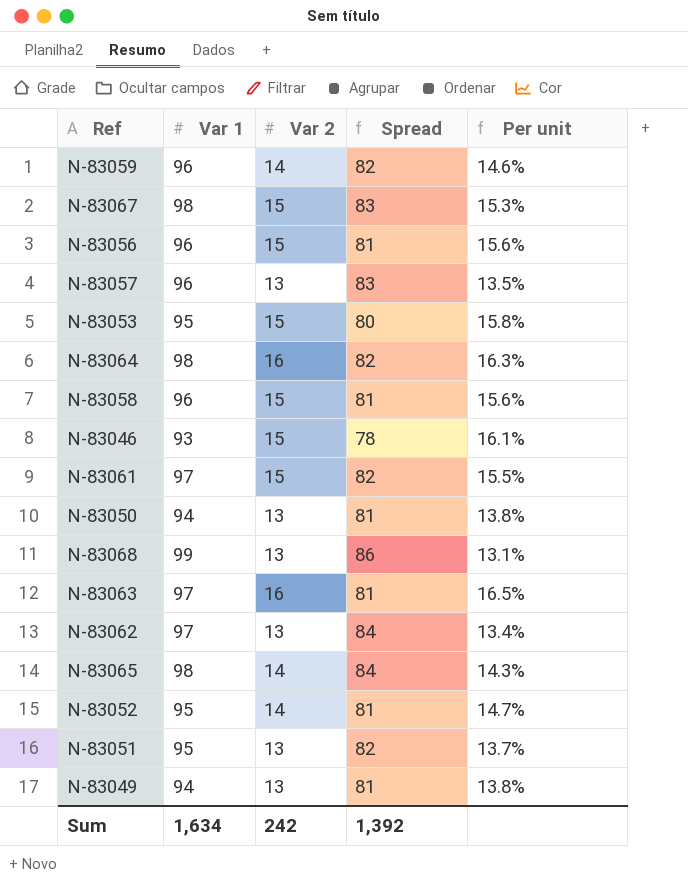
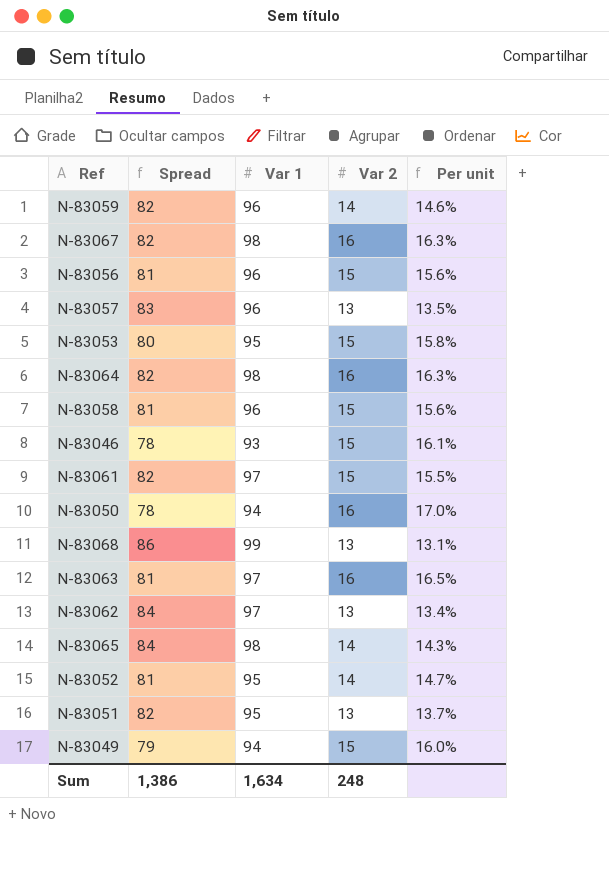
column Spread | position: 4 -> 2
N-83067 | Spread: 83 -> 82
N-83067 | Var 2: 15 -> 16
N-83067 | Per unit: 15.3% -> 16.3%
N-83050 | Spread: 81 -> 78
N-83050 | Var 2: 13 -> 16
N-83050 | Per unit: 13.8% -> 17.0%
N-83049 | Spread: 81 -> 79
N-83049 | Var 2: 13 -> 15
N-83049 | Per unit: 13.8% -> 16.0%
Sum | Spread: 1,392 -> 1,386
Sum | Var 2: 242 -> 248

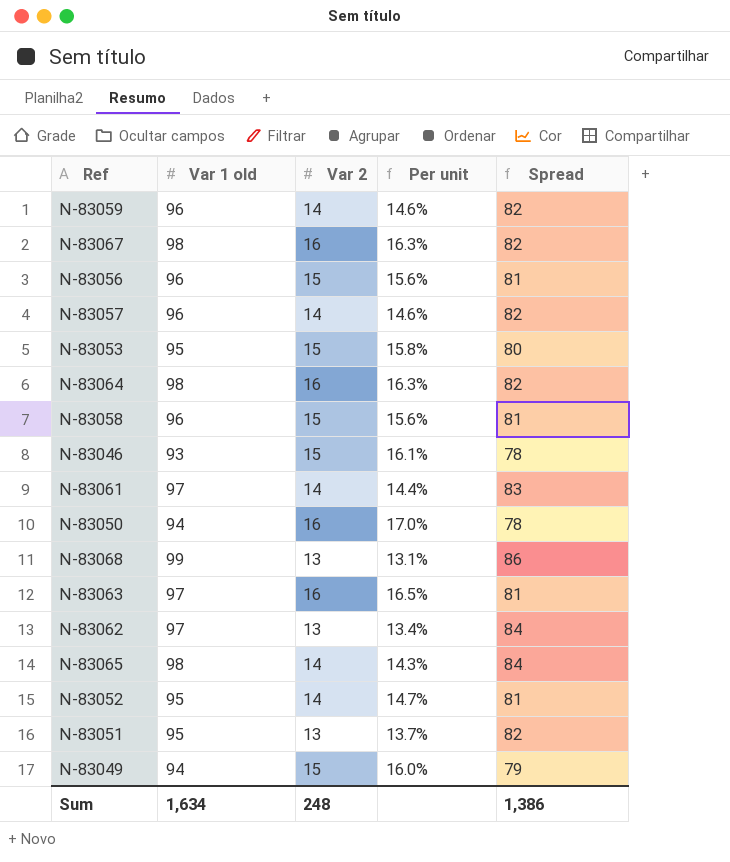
column name: Var 1 -> Var 1 old
column Spread | position: 2 -> 5
N-83057 | Var 2: 13 -> 14
N-83057 | Per unit: 13.5% -> 14.6%
N-83057 | Spread: 83 -> 82
N-83061 | Var 2: 15 -> 14
N-83061 | Per unit: 15.5% -> 14.4%
N-83061 | Spread: 82 -> 83

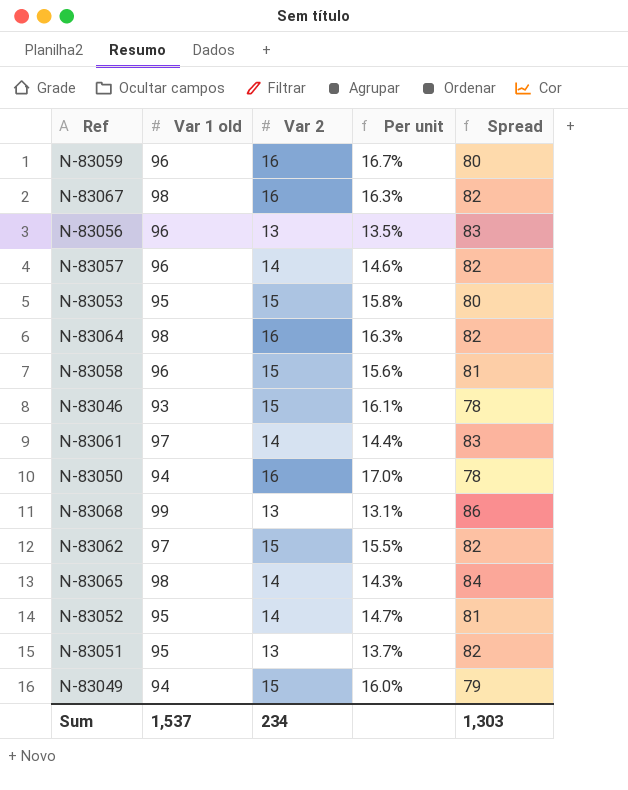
row N-83063: 97 | 16 | 16.5% | 81 -> none
N-83059 | Var 2: 14 -> 16
N-83059 | Per unit: 14.6% -> 16.7%
N-83059 | Spread: 82 -> 80
N-83056 | Var 2: 15 -> 13
N-83056 | Per unit: 15.6% -> 13.5%
N-83056 | Spread: 81 -> 83
N-83062 | Var 2: 13 -> 15
N-83062 | Per unit: 13.4% -> 15.5%
N-83062 | Spread: 84 -> 82
Sum | Var 1 old: 1,634 -> 1,537
Sum | Var 2: 248 -> 234
Sum | Spread: 1,386 -> 1,303

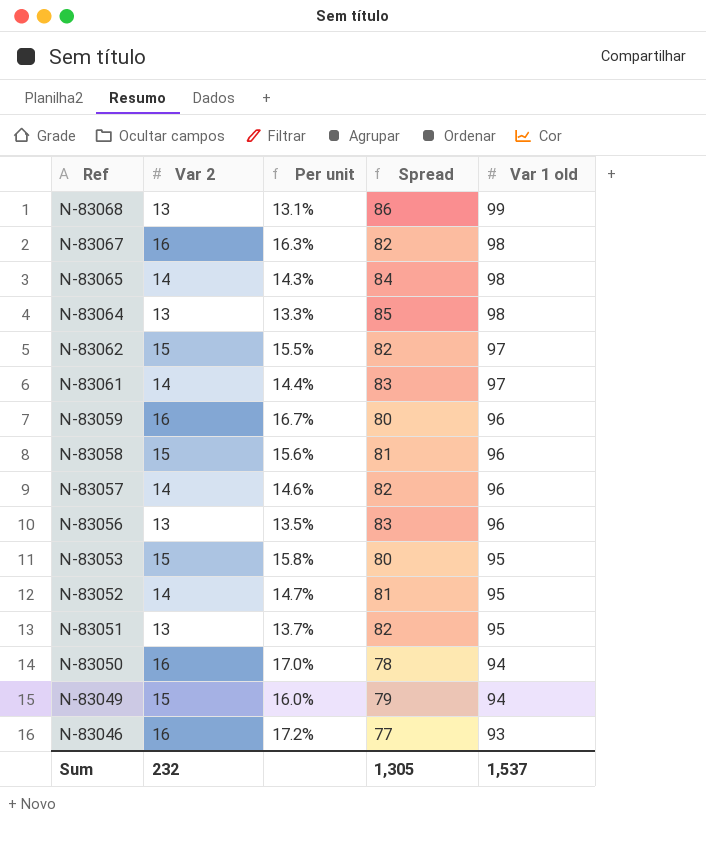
row order: none -> Ref descending
column Var 1 old | position: 2 -> 5
N-83064 | Var 2: 16 -> 13
N-83064 | Per unit: 16.3% -> 13.3%
N-83064 | Spread: 82 -> 85
N-83046 | Var 2: 15 -> 16
N-83046 | Per unit: 16.1% -> 17.2%
N-83046 | Spread: 78 -> 77
Sum | Var 2: 234 -> 232
Sum | Spread: 1,303 -> 1,305

